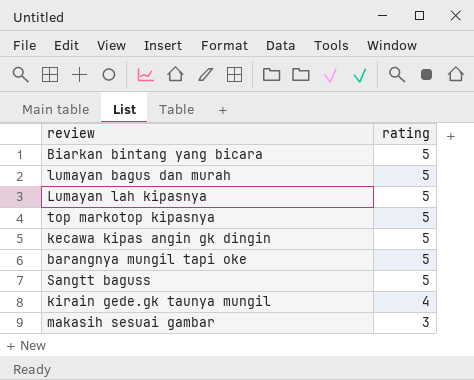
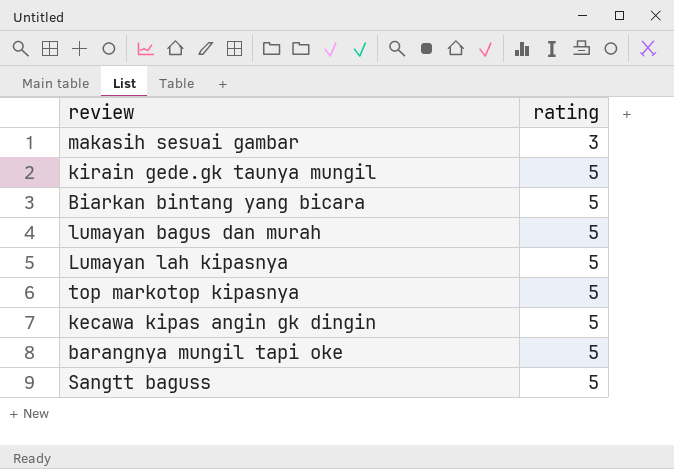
row order: rating descending -> rating ascending
kirain gede.gk taunya mungil | rating: 4 -> 5

